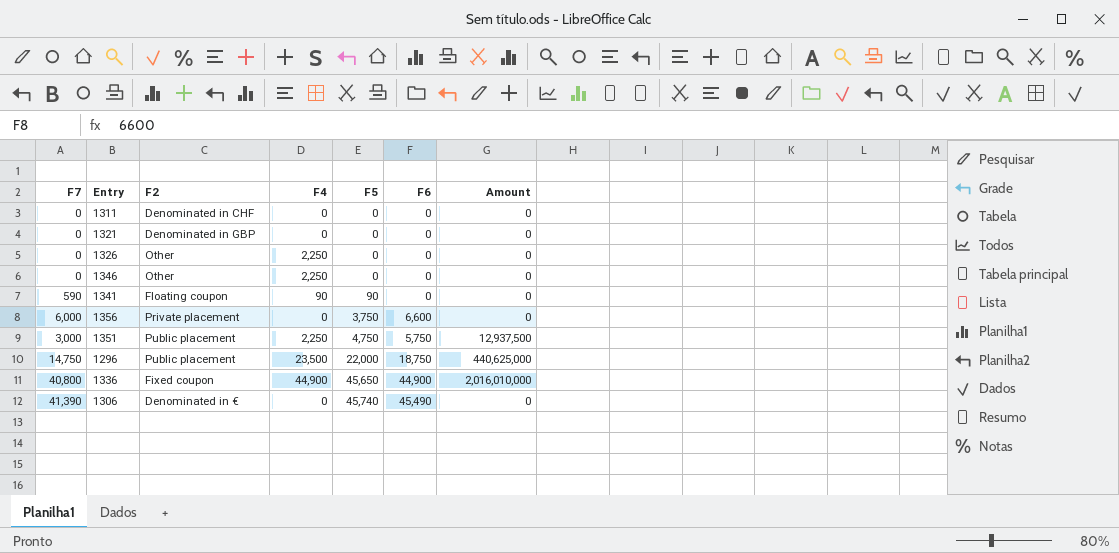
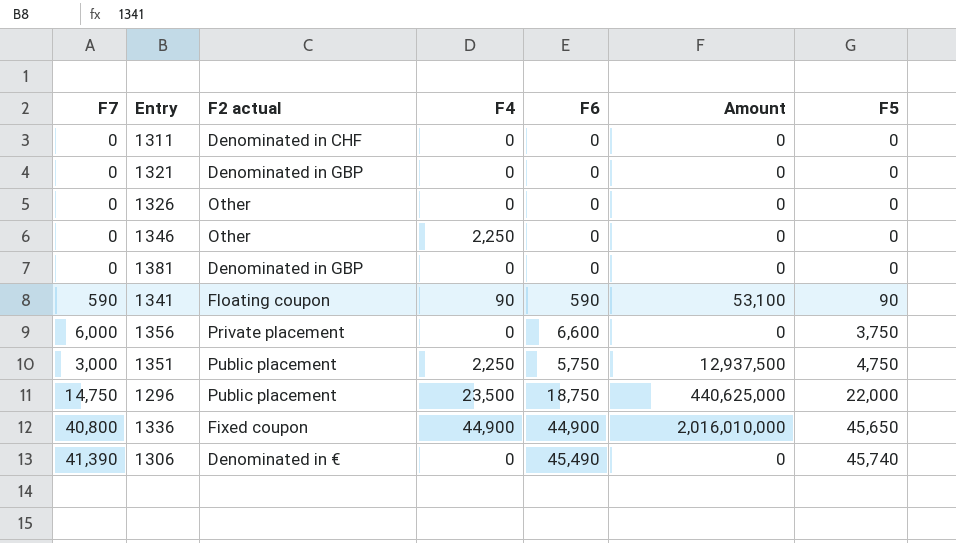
column name: F2 -> F2 actual
column F5 | position: 5 -> 7
1326 | F4: 2,250 -> 0
row 1381: none -> 0 | Denominated in GBP | 0 | 0 | 0 | 0
1341 | F6: 0 -> 590
1341 | Amount: 0 -> 53,100

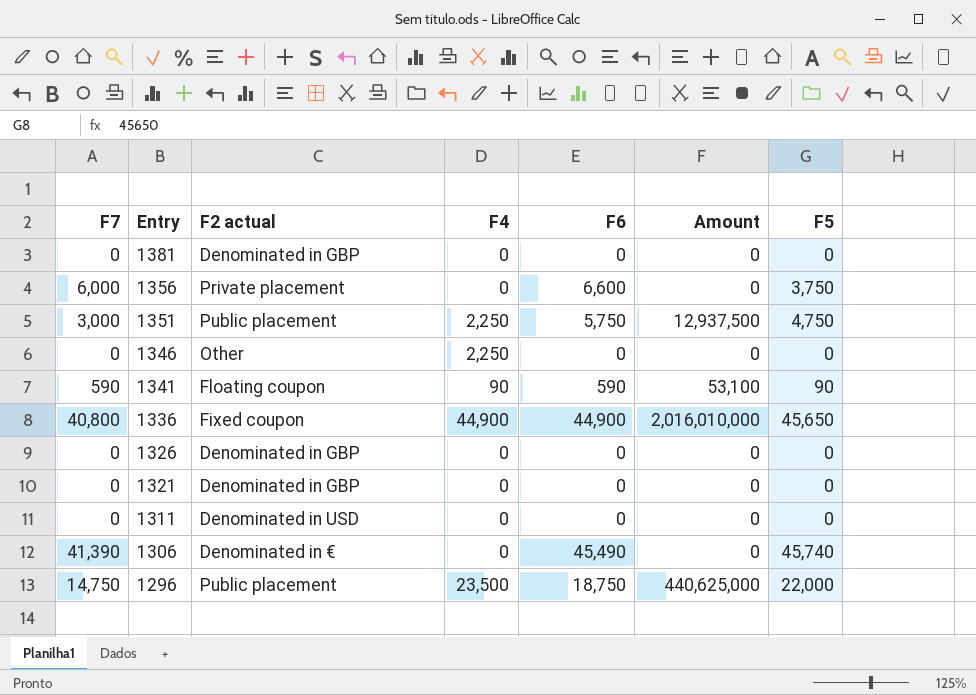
row order: F5 ascending -> Entry descending
1326 | F2 actual: Other -> Denominated in GBP
1311 | F2 actual: Denominated in CHF -> Denominated in USD

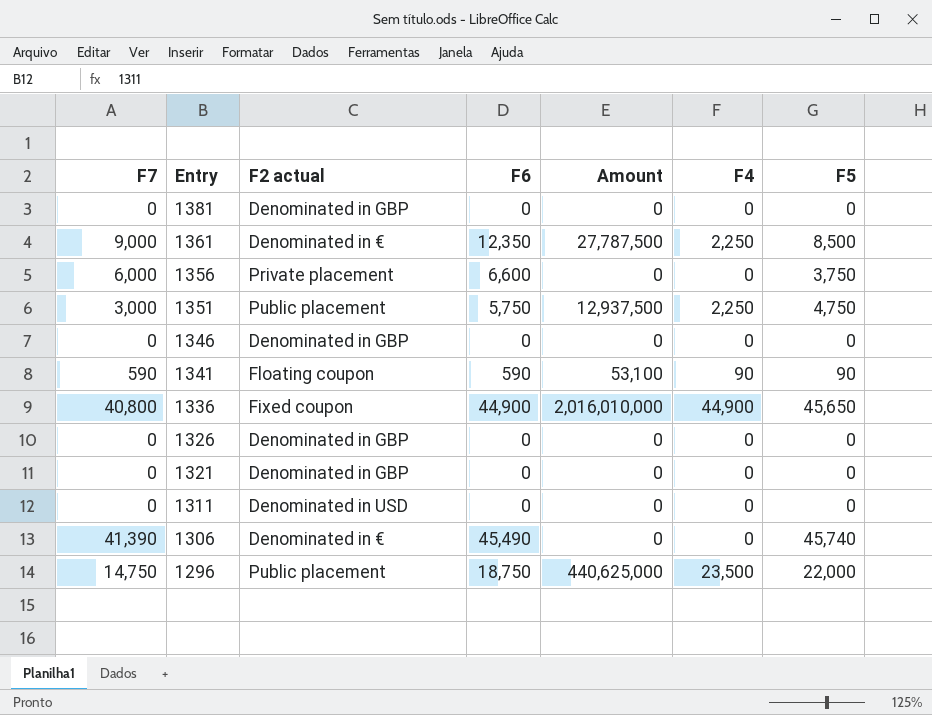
column F4 | position: 4 -> 6
row 1361: none -> 9,000 | Denominated in € | 12,350 | 27,787,500 | 2,250 | 8,500
1346 | F2 actual: Other -> Denominated in GBP
1346 | F4: 2,250 -> 0

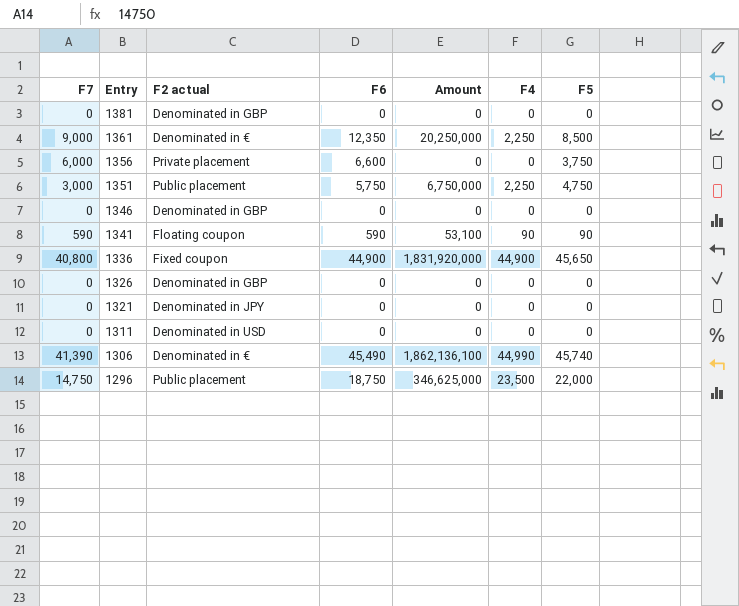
column Amount | formula: [F6] * [F4] -> [F7] * [F4]
1321 | F2 actual: Denominated in GBP -> Denominated in JPY
1306 | F4: 0 -> 44,990

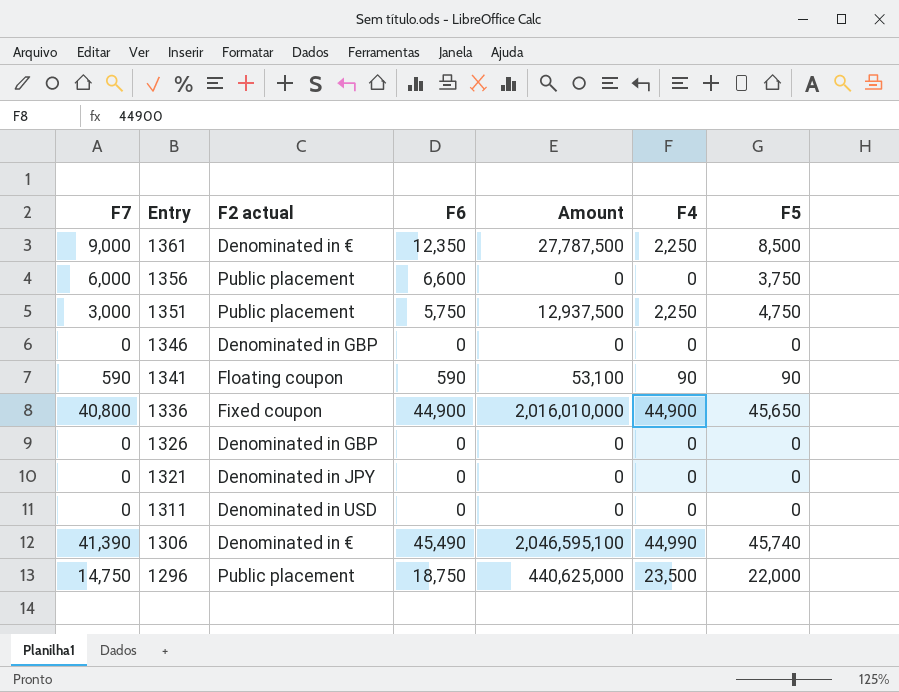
column Amount | formula: [F7] * [F4] -> [F6] * [F4]
row 1381: 0 | Denominated in GBP | 0 | 0 | 0 | 0 -> none
1356 | F2 actual: Private placement -> Public placement

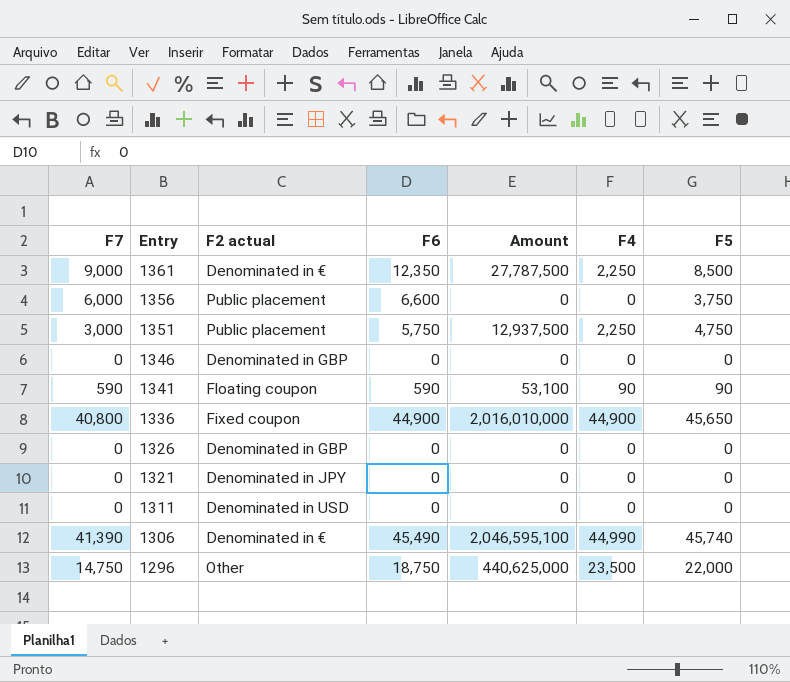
1296 | F2 actual: Public placement -> Other

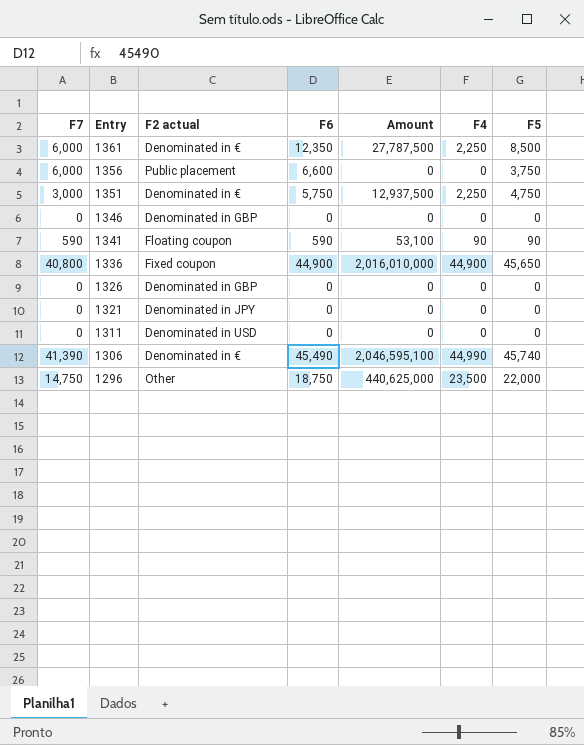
1361 | F7: 9,000 -> 6,000
1351 | F2 actual: Public placement -> Denominated in €

